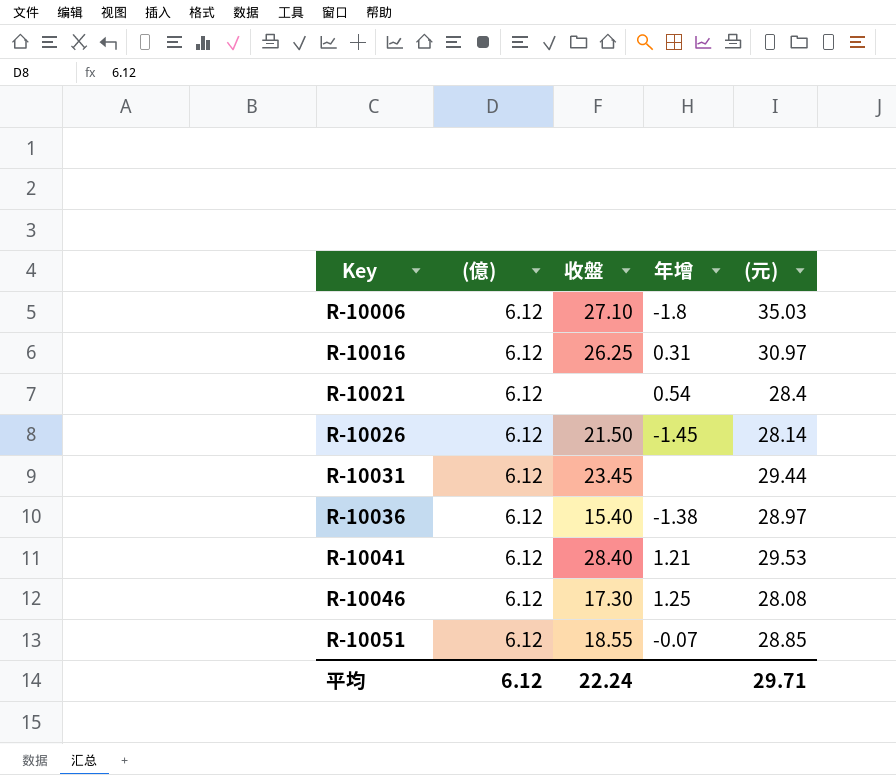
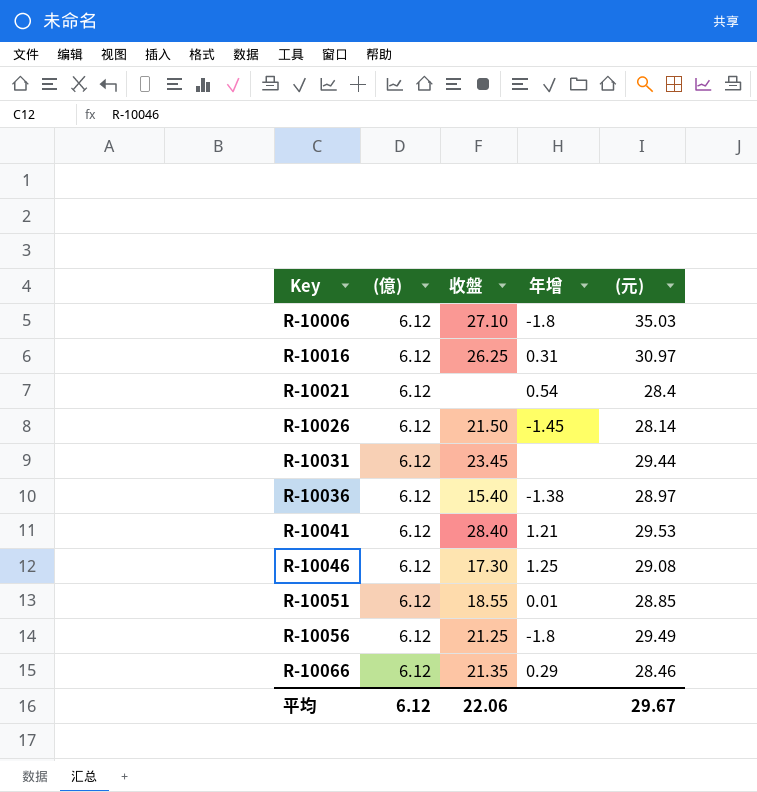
R-10046 | (元): 28.08 -> 29.08
R-10051 | 年增: -0.07 -> 0.01
row R-10056: none -> 6.12 | 21.25 | -1.8 | 29.49
row R-10066: none -> 6.12 | 21.35 | 0.29 | 28.46
平均 | 收盤: 22.24 -> 22.06
平均 | (元): 29.71 -> 29.67

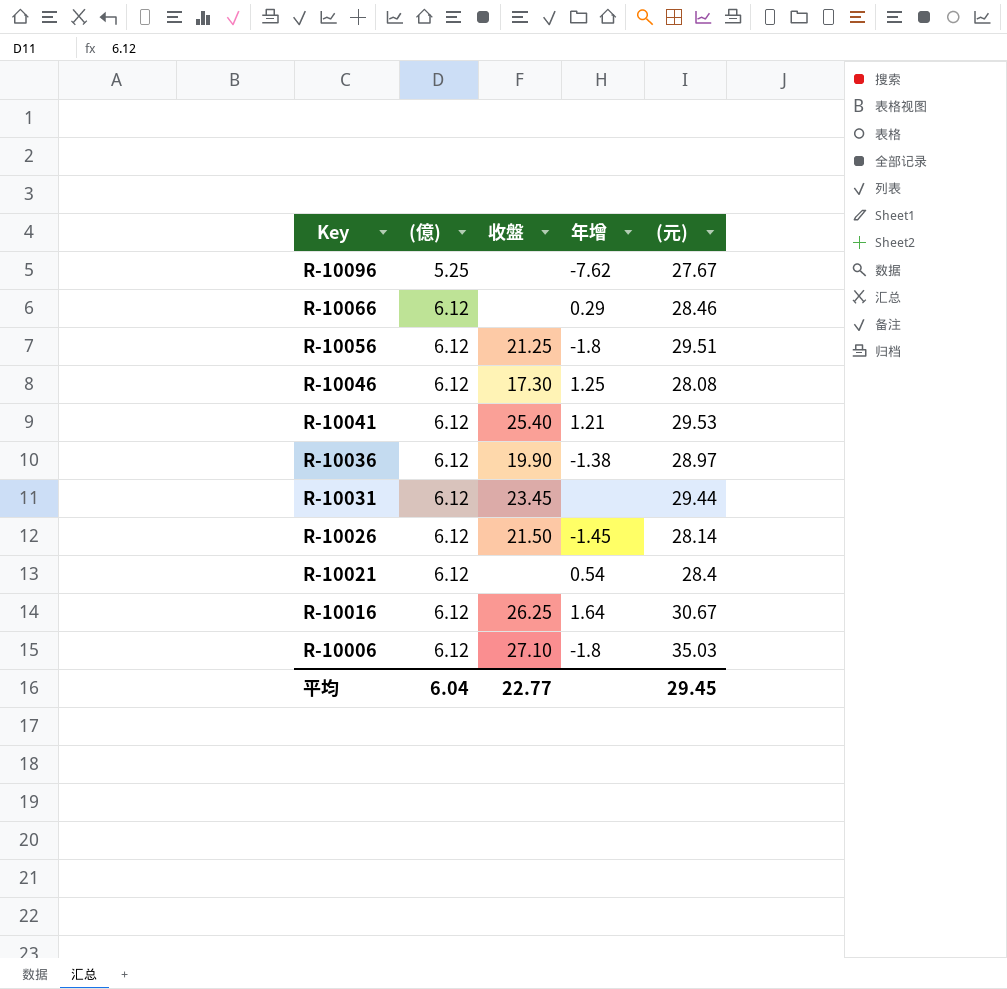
row order: Key ascending -> Key descending
row R-10051: 6.12 | 18.55 | 0.01 | 28.85 -> none
row R-10096: none -> 5.25 | none | -7.62 | 27.67
R-10066 | 收盤: 21.35 -> none
R-10056 | (元): 29.49 -> 29.51
R-10046 | (元): 29.08 -> 28.08
R-10041 | 收盤: 28.40 -> 25.40
R-10036 | 收盤: 15.40 -> 19.90
R-10016 | 年增: 0.31 -> 1.64
R-10016 | (元): 30.97 -> 30.67
平均 | (億): 6.12 -> 6.04
平均 | 收盤: 22.06 -> 22.77
平均 | (元): 29.67 -> 29.45

